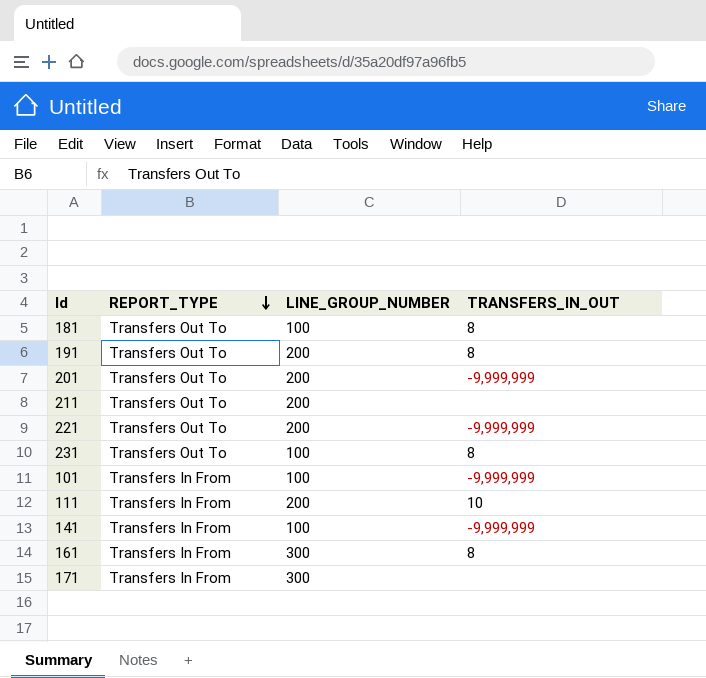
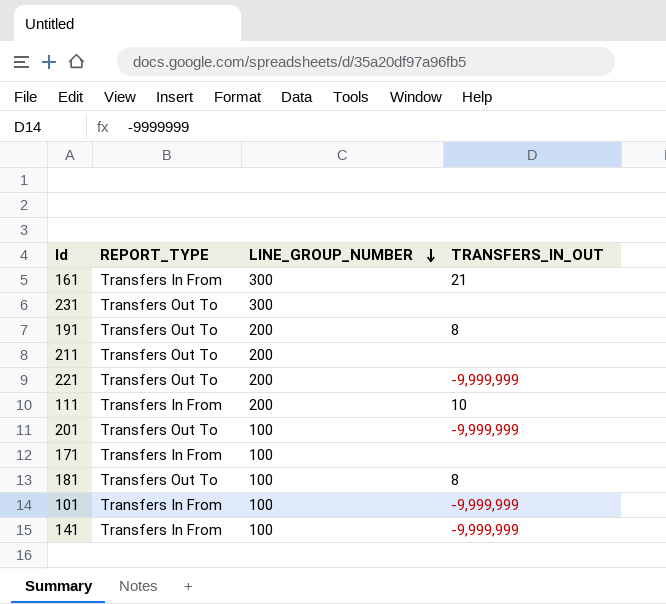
row order: REPORT_TYPE descending -> LINE_GROUP_NUMBER descending
161 | TRANSFERS_IN_OUT: 8 -> 21
231 | LINE_GROUP_NUMBER: 100 -> 300
231 | TRANSFERS_IN_OUT: 8 -> none
201 | LINE_GROUP_NUMBER: 200 -> 100
171 | LINE_GROUP_NUMBER: 300 -> 100

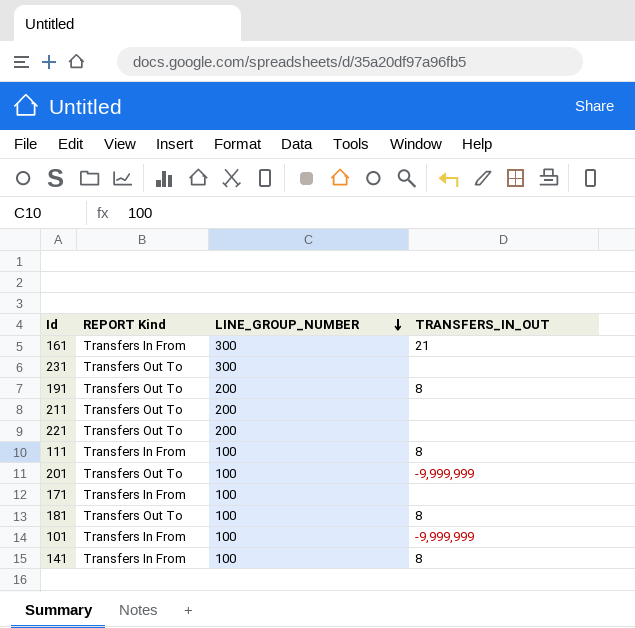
column name: REPORT_TYPE -> REPORT Kind
221 | TRANSFERS_IN_OUT: -9,999,999 -> none
111 | LINE_GROUP_NUMBER: 200 -> 100
111 | TRANSFERS_IN_OUT: 10 -> 8
141 | TRANSFERS_IN_OUT: -9,999,999 -> 8

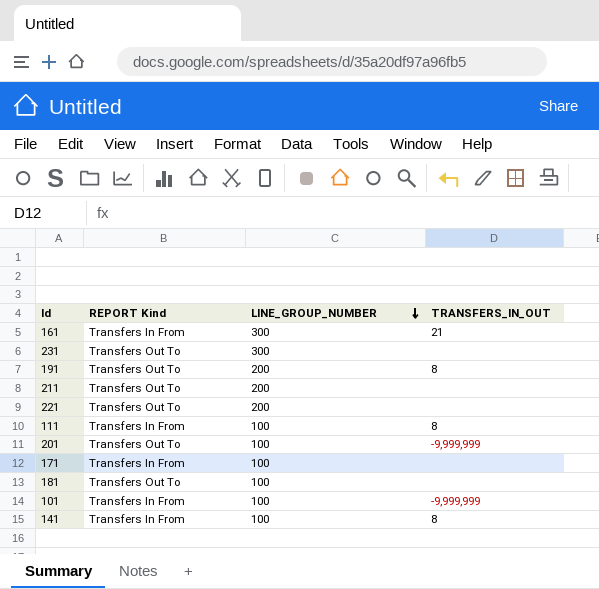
181 | TRANSFERS_IN_OUT: 8 -> none

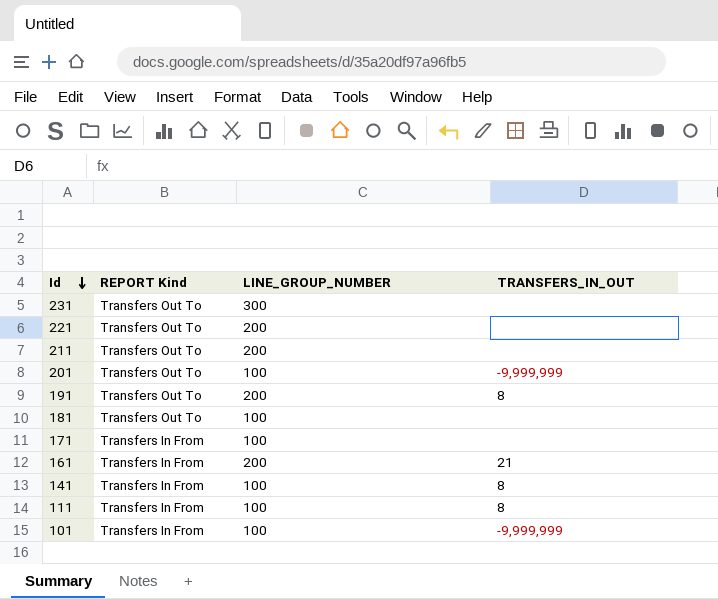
row order: LINE_GROUP_NUMBER descending -> Id descending
161 | LINE_GROUP_NUMBER: 300 -> 200

